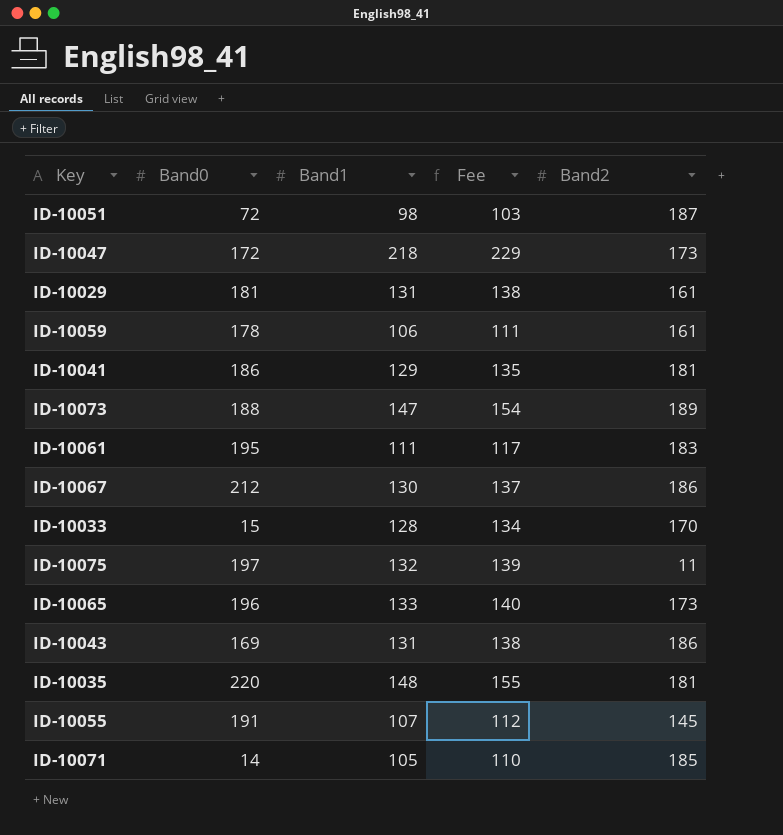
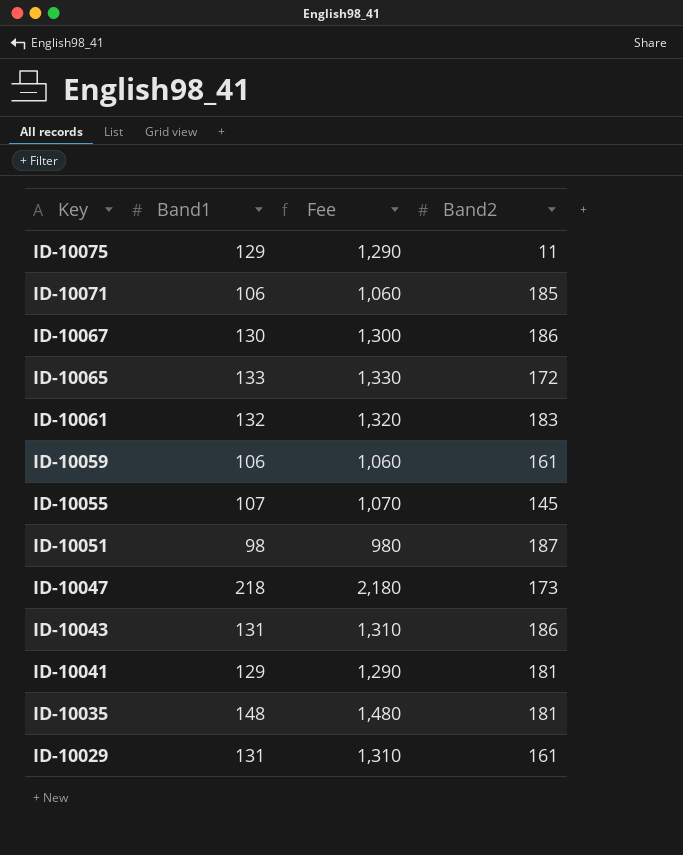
row order: none -> Key descending
column Band0 | position: 2 -> none
column Fee | formula: [Band1] * 1.05 -> [Band1] * 10
row ID-10073: 188 | 147 | 154 | 189 -> none
row ID-10033: 15 | 128 | 134 | 170 -> none
ID-10075 | Band1: 132 -> 129
ID-10071 | Band1: 105 -> 106
ID-10065 | Band2: 173 -> 172
ID-10061 | Band1: 111 -> 132

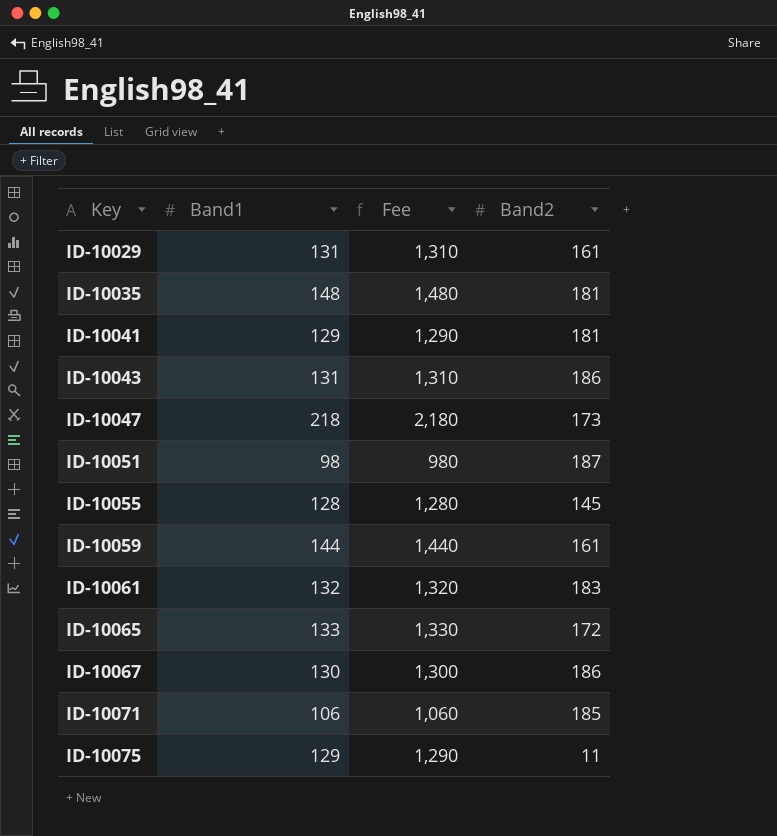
row order: Key descending -> Key ascending
ID-10055 | Band1: 107 -> 128
ID-10055 | Fee: 1,070 -> 1,280
ID-10059 | Band1: 106 -> 144
ID-10059 | Fee: 1,060 -> 1,440

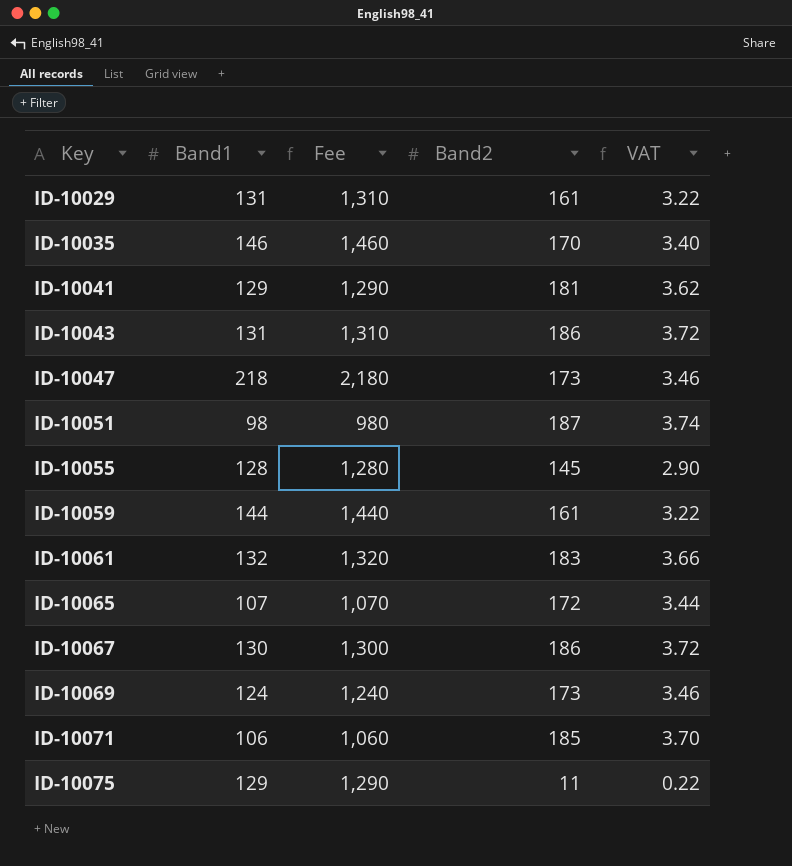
column VAT | formula: none -> [Band2] * 0.02
ID-10035 | Band1: 148 -> 146
ID-10035 | Fee: 1,480 -> 1,460
ID-10035 | Band2: 181 -> 170
ID-10065 | Band1: 133 -> 107
ID-10065 | Fee: 1,330 -> 1,070
row ID-10069: none -> 124 | 1,240 | 173 | 3.46

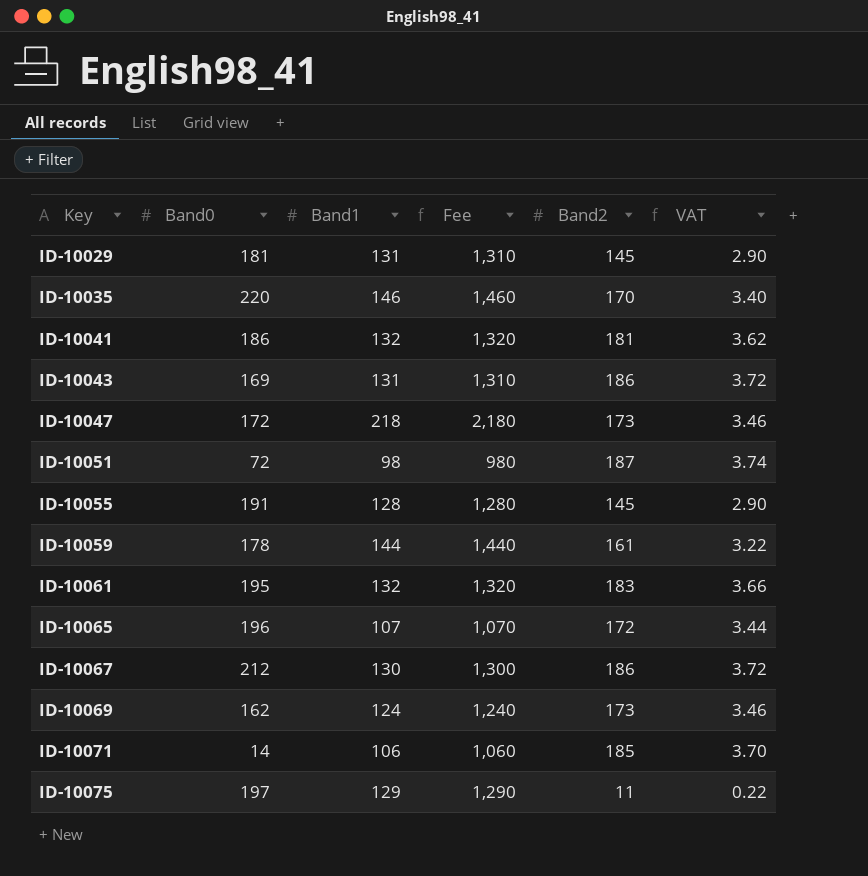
column Band0 | position: none -> 2
ID-10029 | Band2: 161 -> 145
ID-10029 | VAT: 3.22 -> 2.90
ID-10041 | Band1: 129 -> 132
ID-10041 | Fee: 1,290 -> 1,320

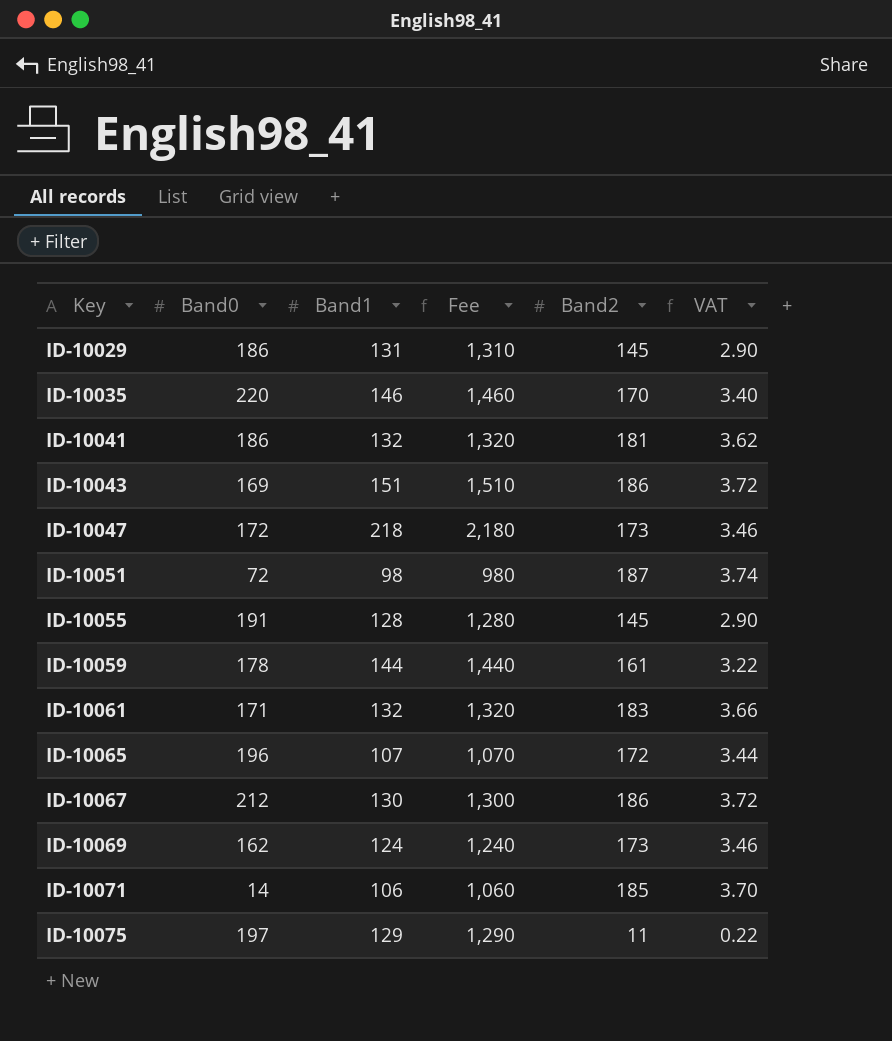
ID-10029 | Band0: 181 -> 186
ID-10043 | Band1: 131 -> 151
ID-10043 | Fee: 1,310 -> 1,510
ID-10061 | Band0: 195 -> 171

